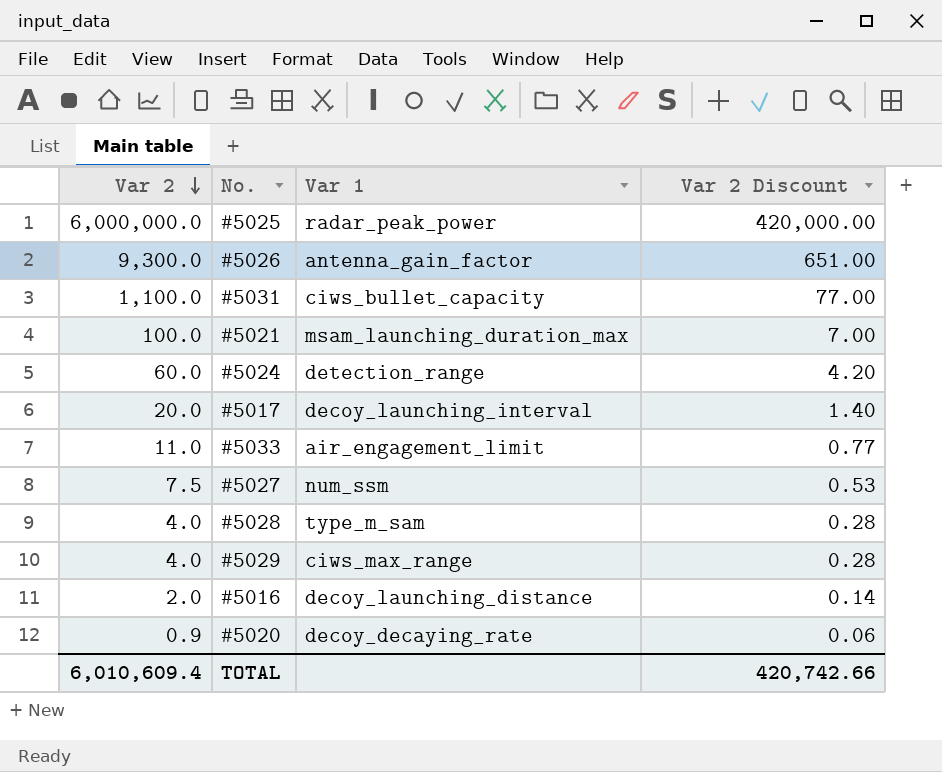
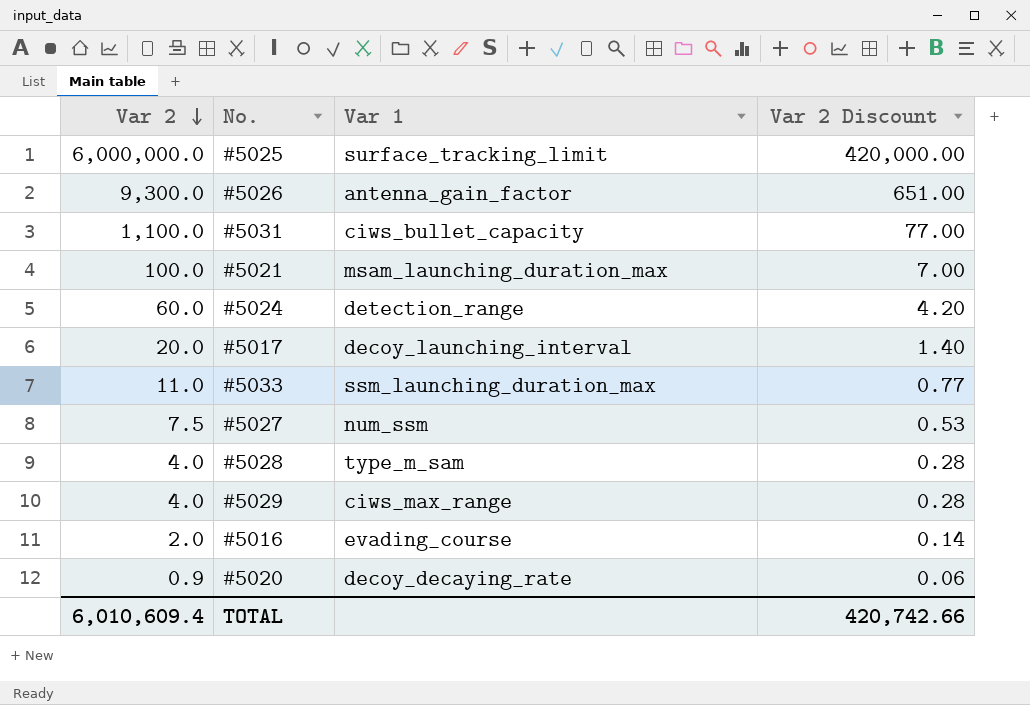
#5025 | Var 1: radar_peak_power -> surface_tracking_limit
#5033 | Var 1: air_engagement_limit -> ssm_launching_duration_max
#5016 | Var 1: decoy_launching_distance -> evading_course

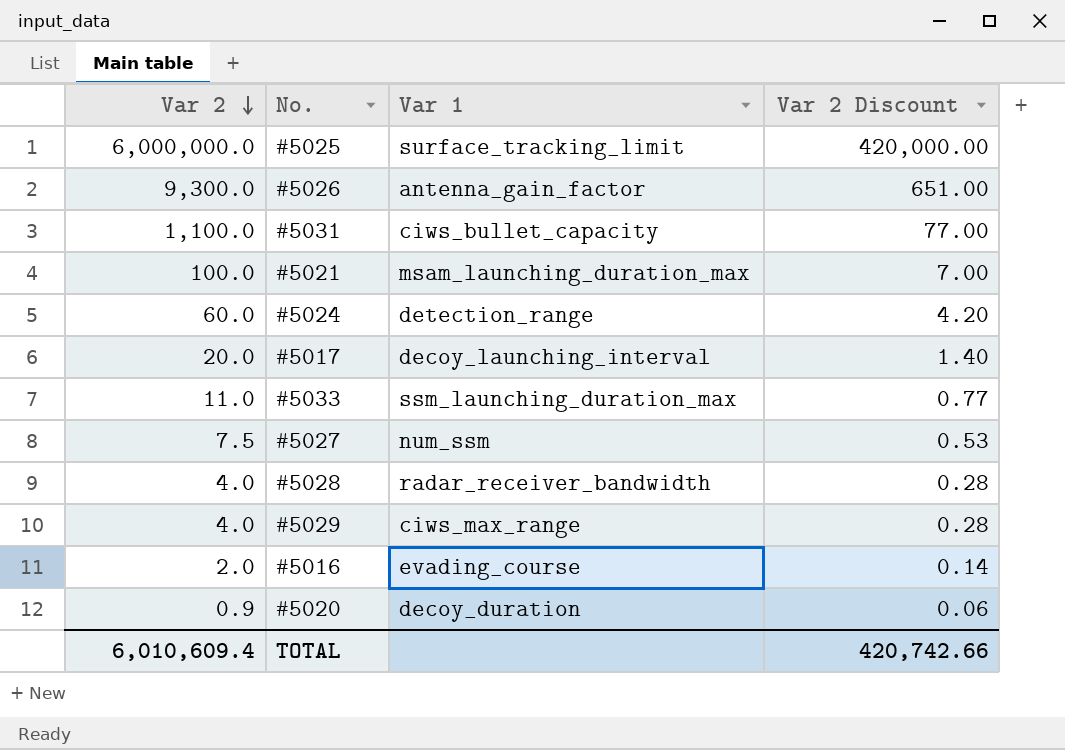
#5028 | Var 1: type_m_sam -> radar_receiver_bandwidth
#5020 | Var 1: decoy_decaying_rate -> decoy_duration

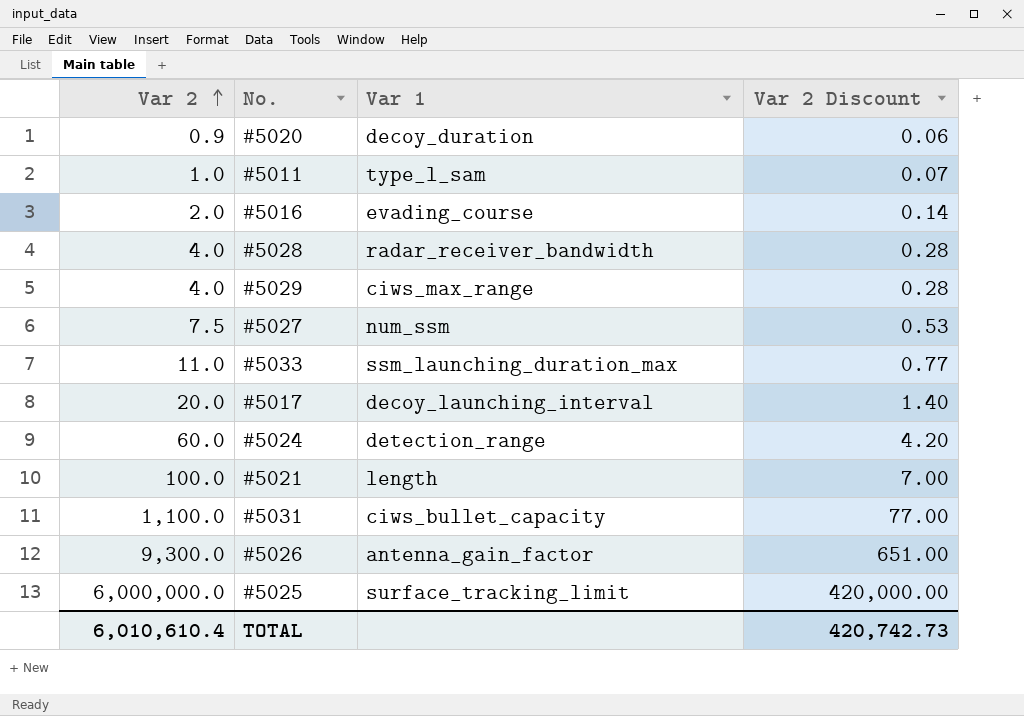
row order: Var 2 descending -> Var 2 ascending
row #5011: none -> 1.0 | type_l_sam | 0.07
#5021 | Var 1: msam_launching_duration_max -> length
TOTAL | Var 2: 6,010,609.4 -> 6,010,610.4
TOTAL | Var 2 Discount: 420,742.66 -> 420,742.73

